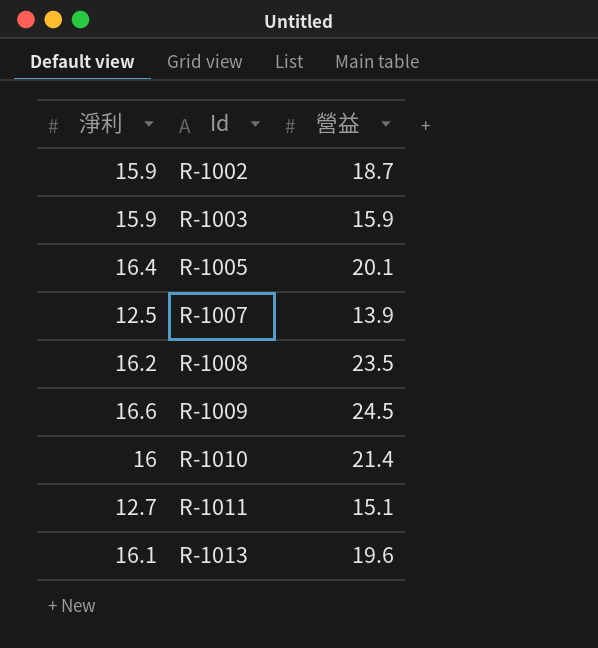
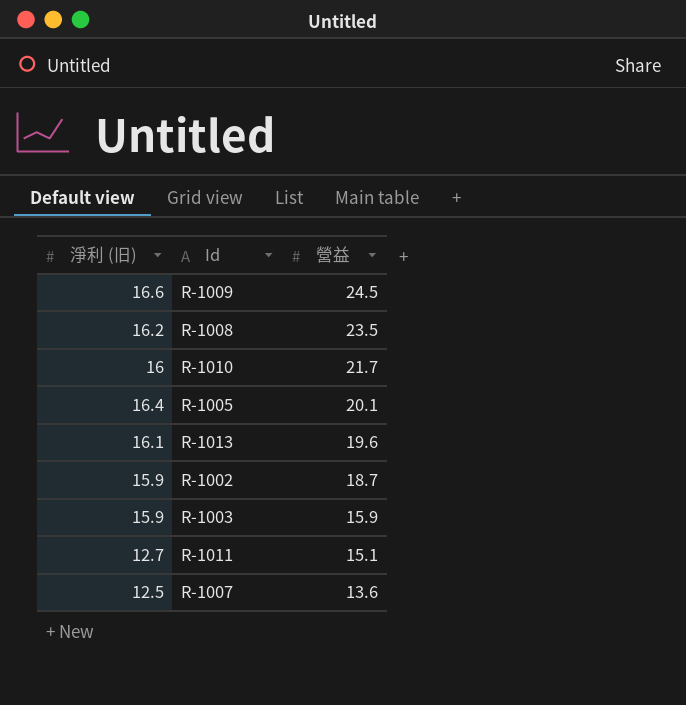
row order: Id ascending -> 營益 descending
column name: 淨利 -> 淨利 (旧)
R-1010 | 營益: 21.4 -> 21.7
R-1007 | 營益: 13.9 -> 13.6

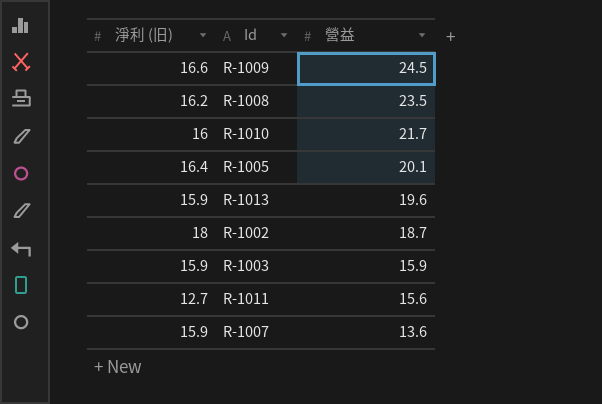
R-1013 | 淨利 (旧): 16.1 -> 15.9
R-1002 | 淨利 (旧): 15.9 -> 18
R-1011 | 營益: 15.1 -> 15.6
R-1007 | 淨利 (旧): 12.5 -> 15.9

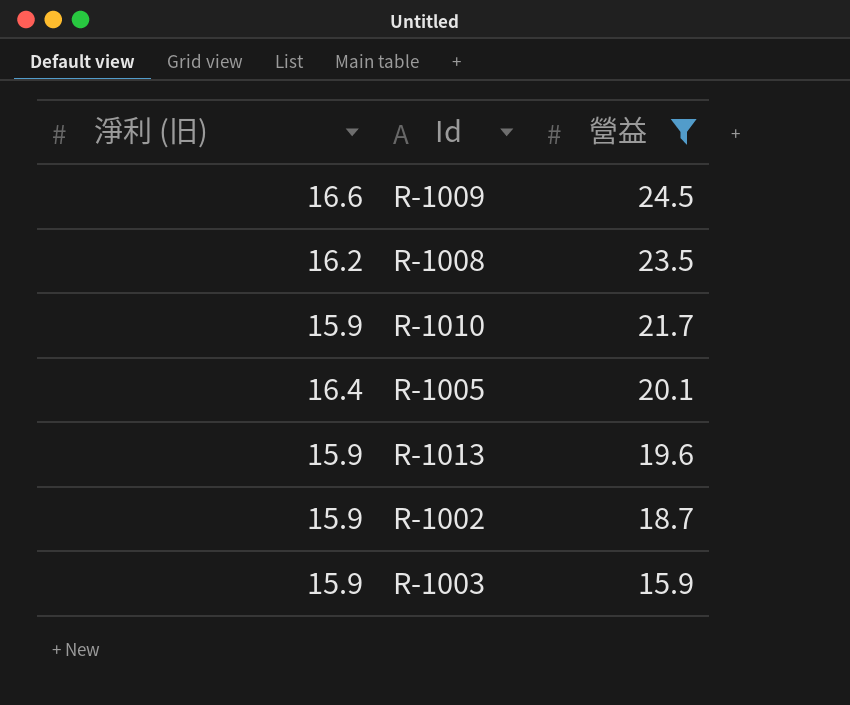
filter: none -> 營益 >= 15.9
R-1010 | 淨利 (旧): 16 -> 15.9
R-1002 | 淨利 (旧): 18 -> 15.9

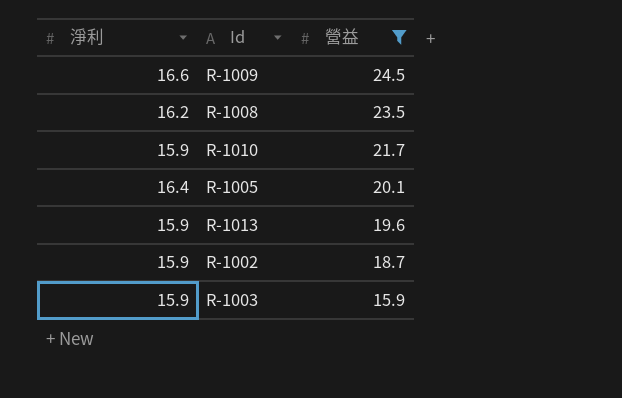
column name: 淨利 (旧) -> 淨利

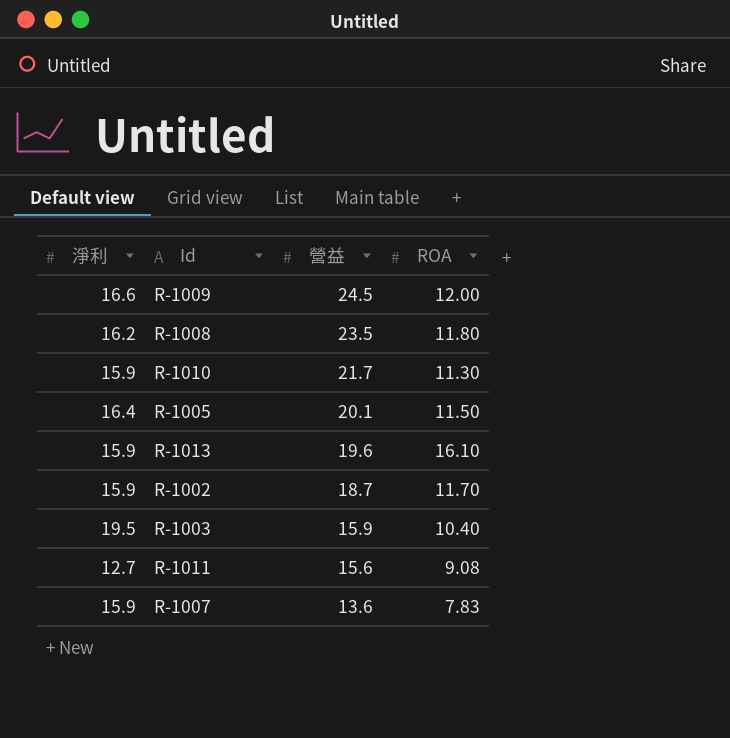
filter: 營益 >= 15.9 -> none
column ROA | position: none -> 4
R-1003 | 淨利: 15.9 -> 19.5

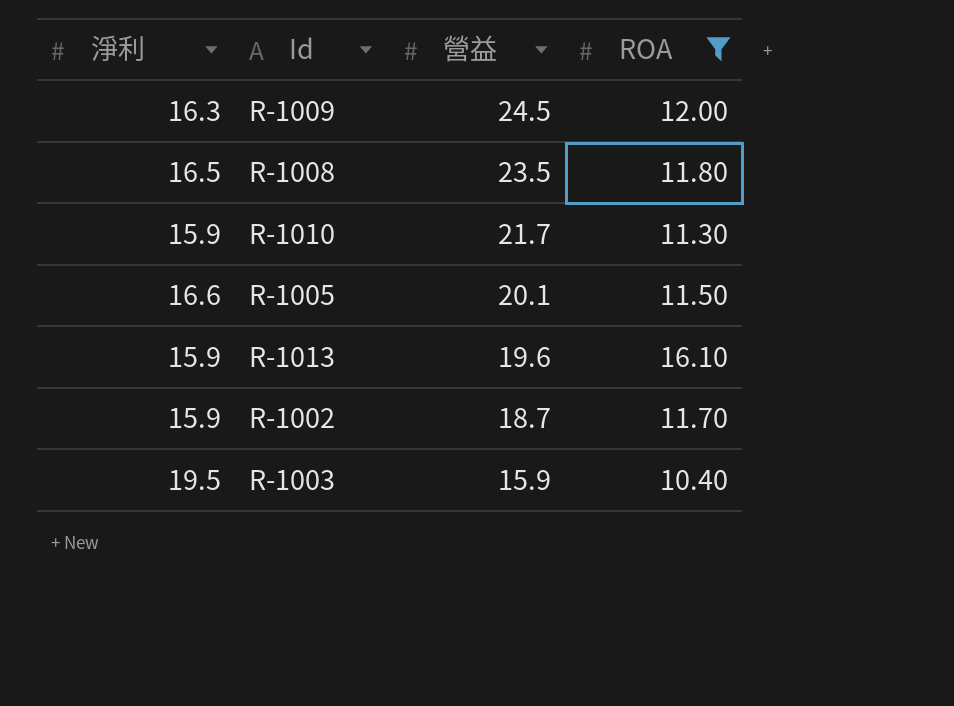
filter: none -> ROA >= 10.40
R-1009 | 淨利: 16.6 -> 16.3
R-1008 | 淨利: 16.2 -> 16.5
R-1005 | 淨利: 16.4 -> 16.6

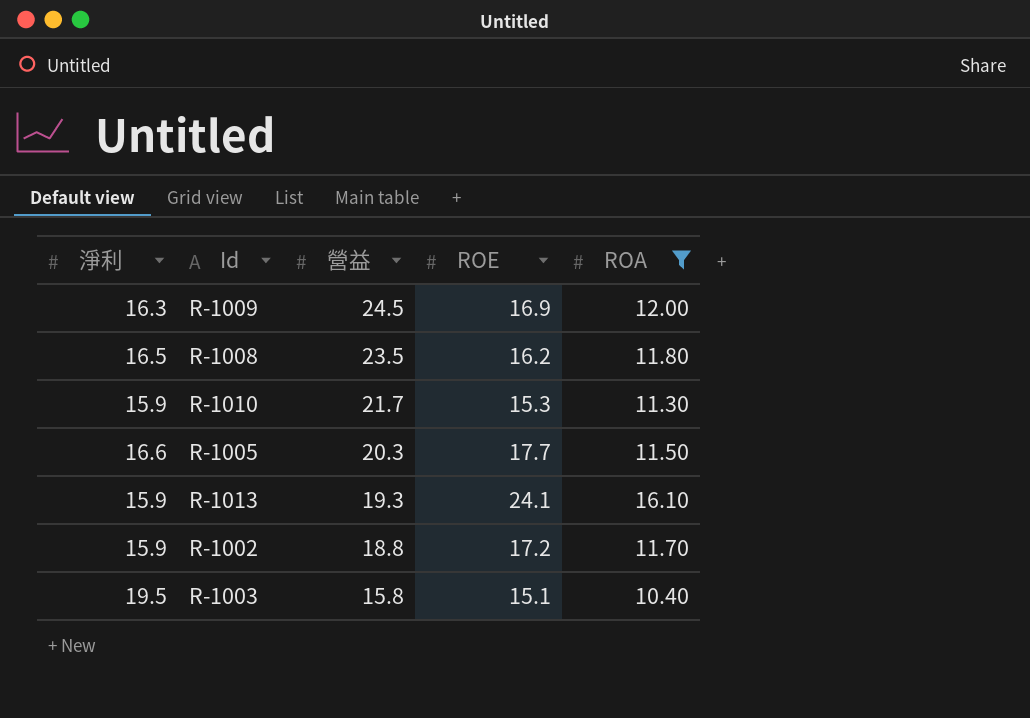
column ROE | position: none -> 4
R-1005 | 營益: 20.1 -> 20.3
R-1013 | 營益: 19.6 -> 19.3
R-1002 | 營益: 18.7 -> 18.8
R-1003 | 營益: 15.9 -> 15.8

